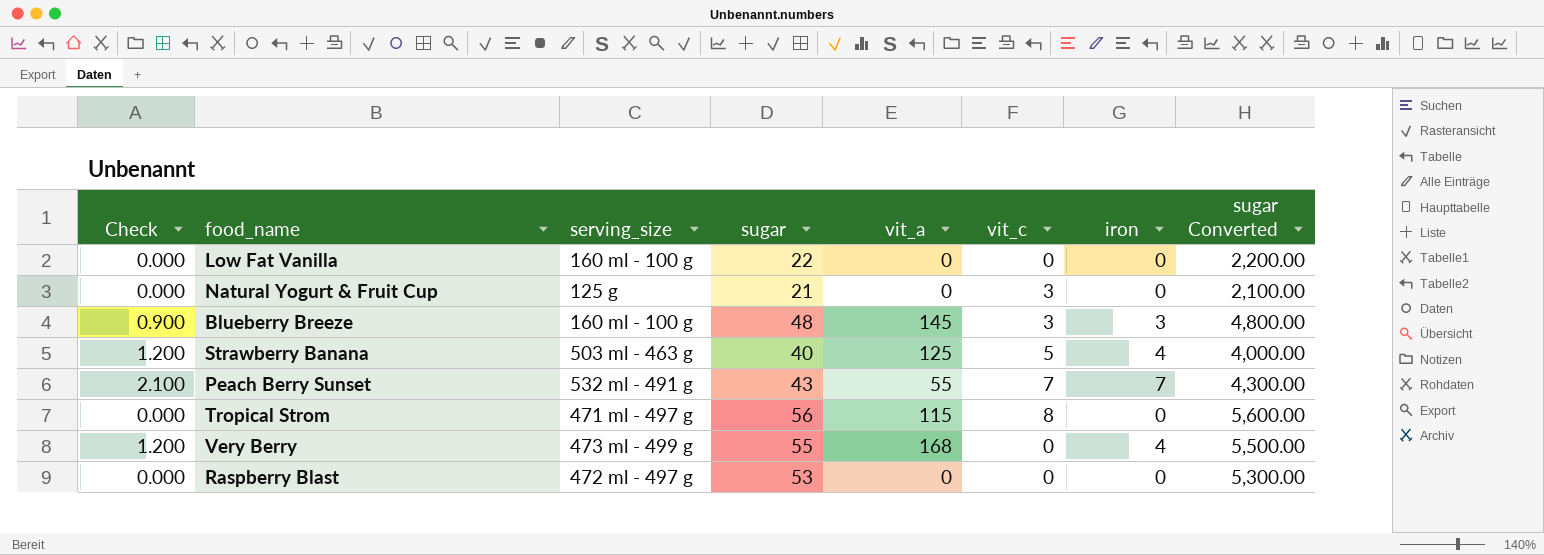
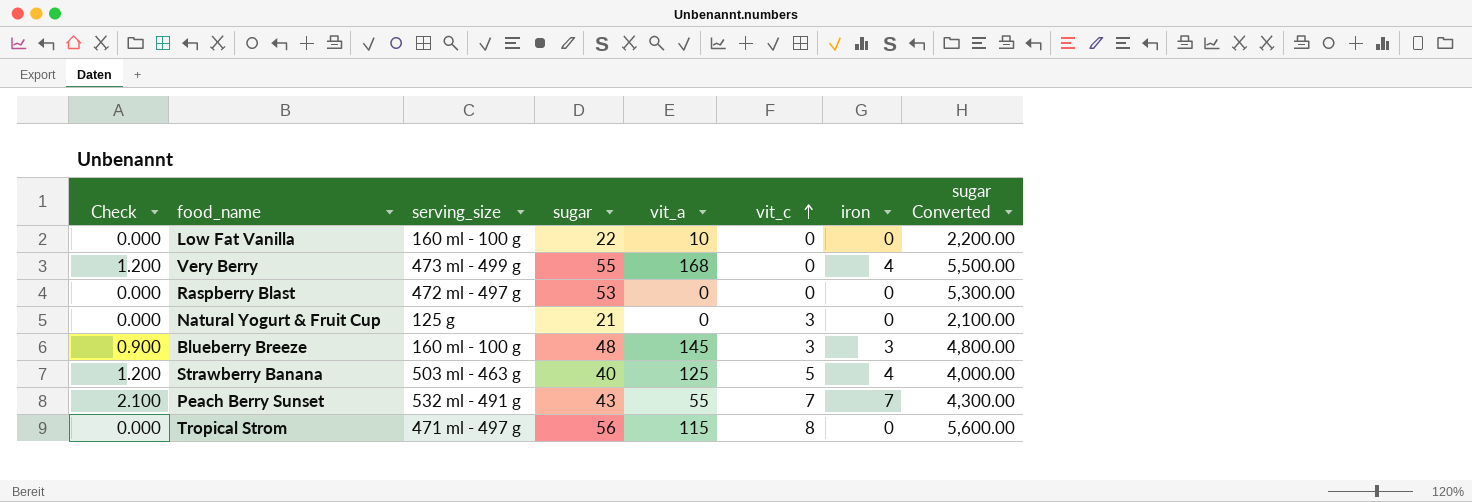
row order: none -> vit_c ascending
Low Fat Vanilla | vit_a: 0 -> 10

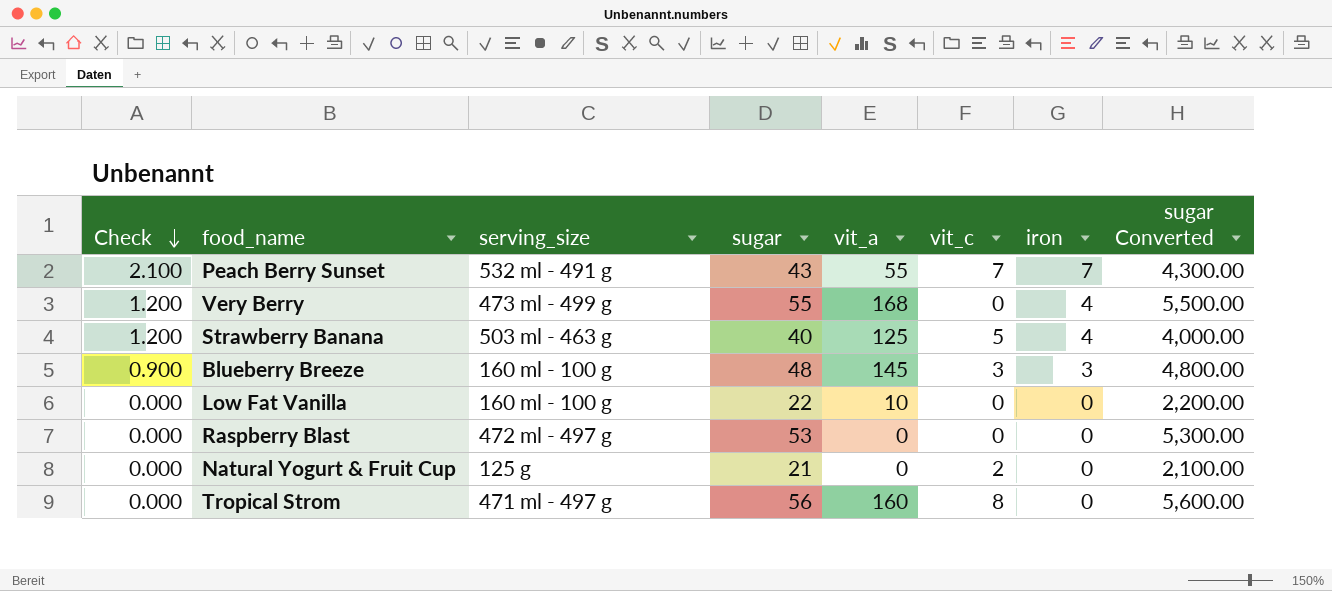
row order: vit_c ascending -> Check descending
Natural Yogurt & Fruit Cup | vit_c: 3 -> 2
Tropical Strom | vit_a: 115 -> 160

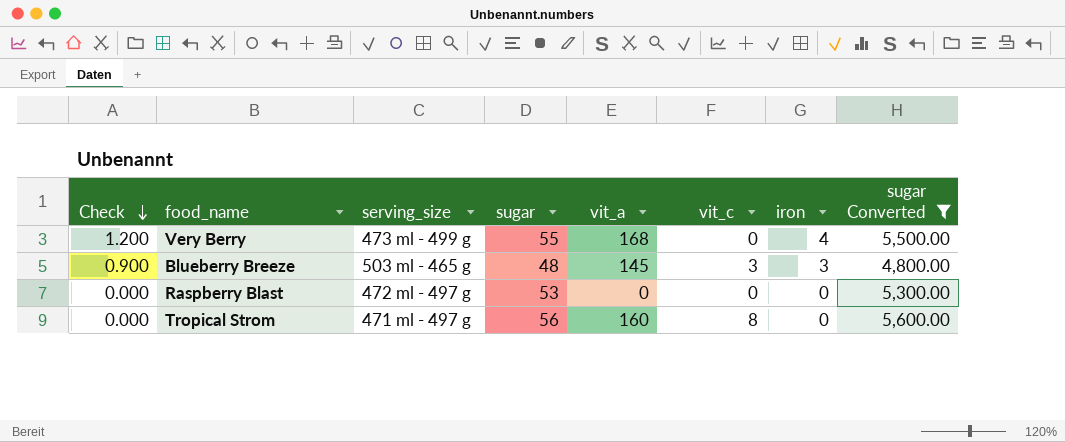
filter: none -> sugar Converted >= 4,800.00
Blueberry Breeze | serving_size: 160 ml - 100 g -> 503 ml - 465 g

